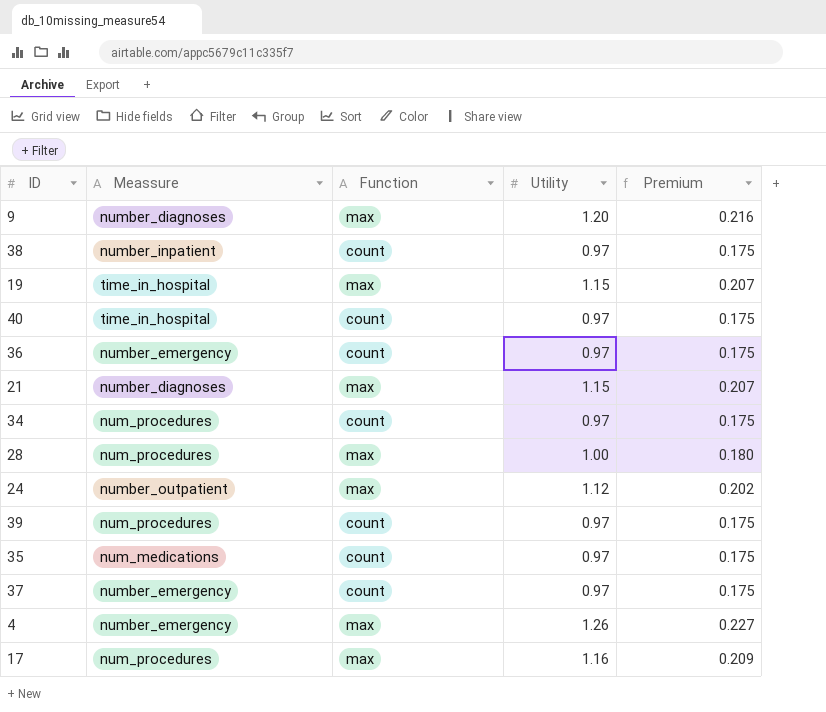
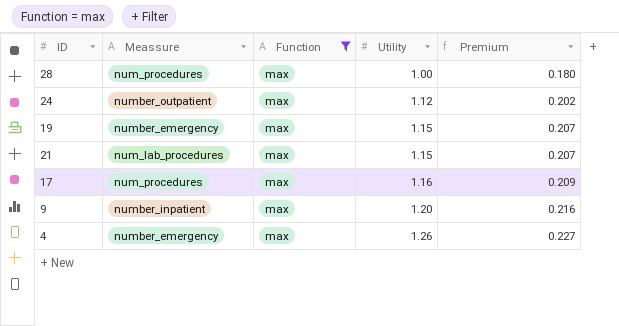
filter: none -> Function = max
row order: none -> Utility ascending
19 | Meassure: time_in_hospital -> number_emergency
21 | Meassure: number_diagnoses -> num_lab_procedures
9 | Meassure: number_diagnoses -> number_inpatient

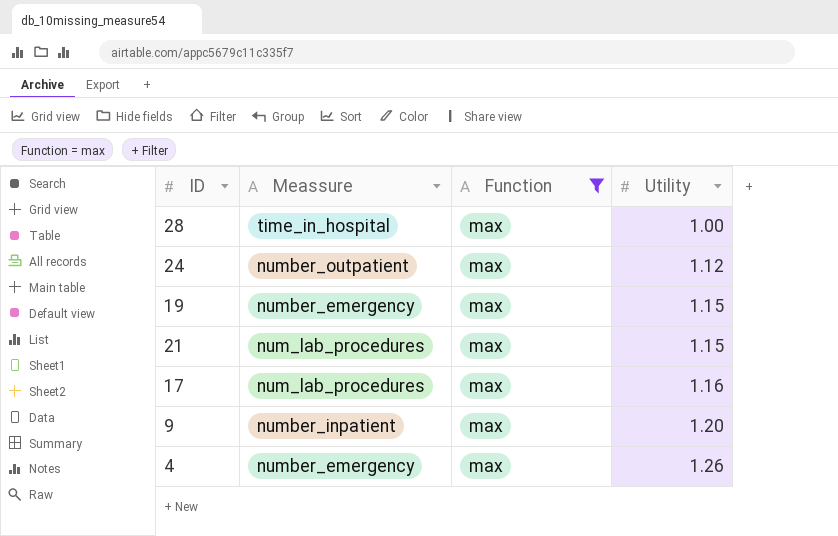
column Premium | formula: [Utility] * 0.18 -> none
28 | Meassure: num_procedures -> time_in_hospital
17 | Meassure: num_procedures -> num_lab_procedures

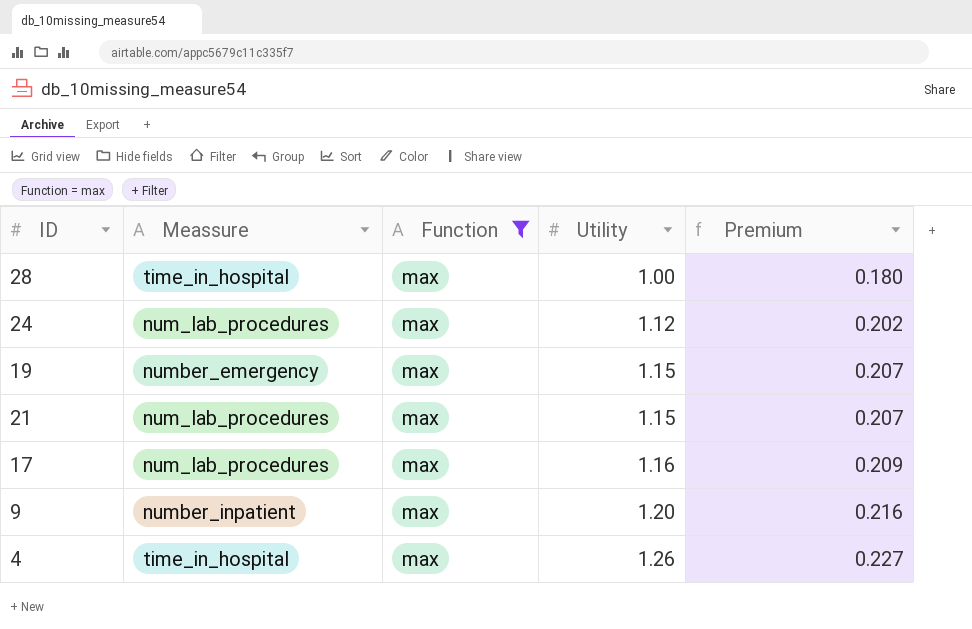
column Premium | formula: none -> [Utility] * 0.18
24 | Meassure: number_outpatient -> num_lab_procedures
4 | Meassure: number_emergency -> time_in_hospital

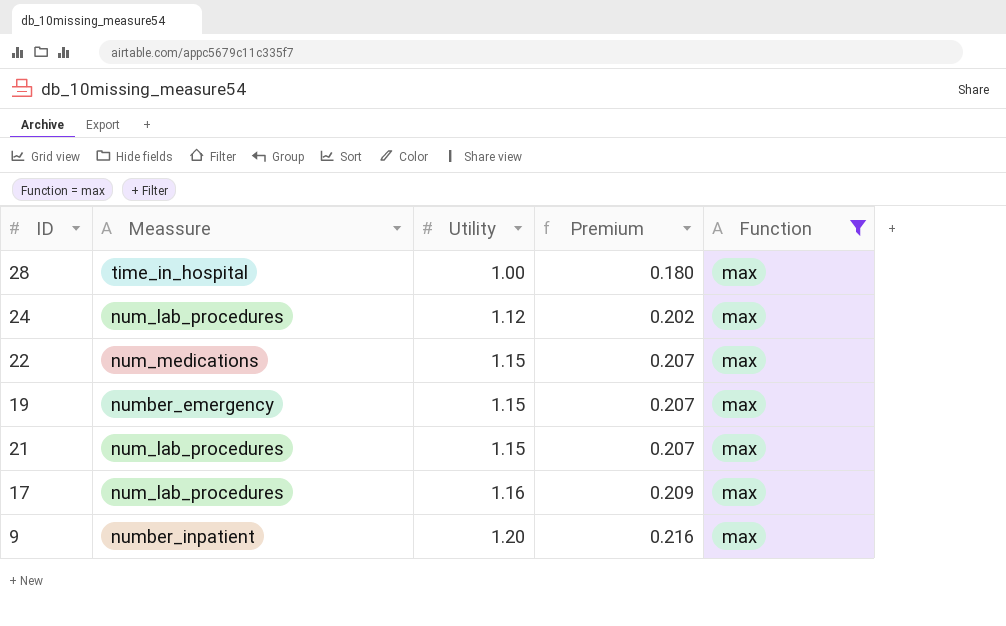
column Function | position: 3 -> 5
row 4: time_in_hospital | max | 1.26 | 0.227 -> none
row 22: none -> num_medications | 1.15 | 0.207 | max

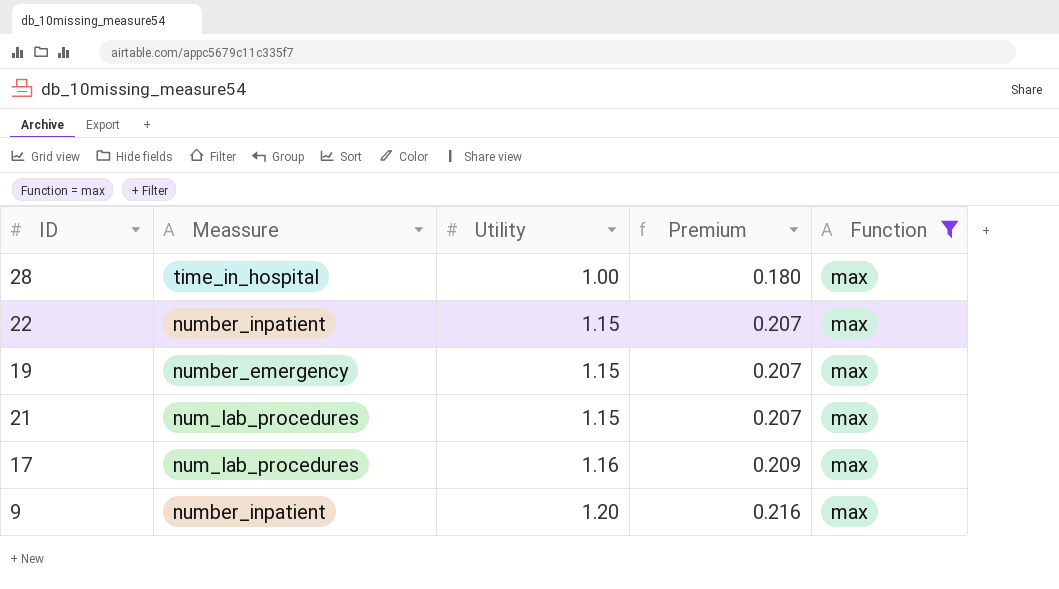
row 24: num_lab_procedures | 1.12 | 0.202 | max -> none
22 | Meassure: num_medications -> number_inpatient

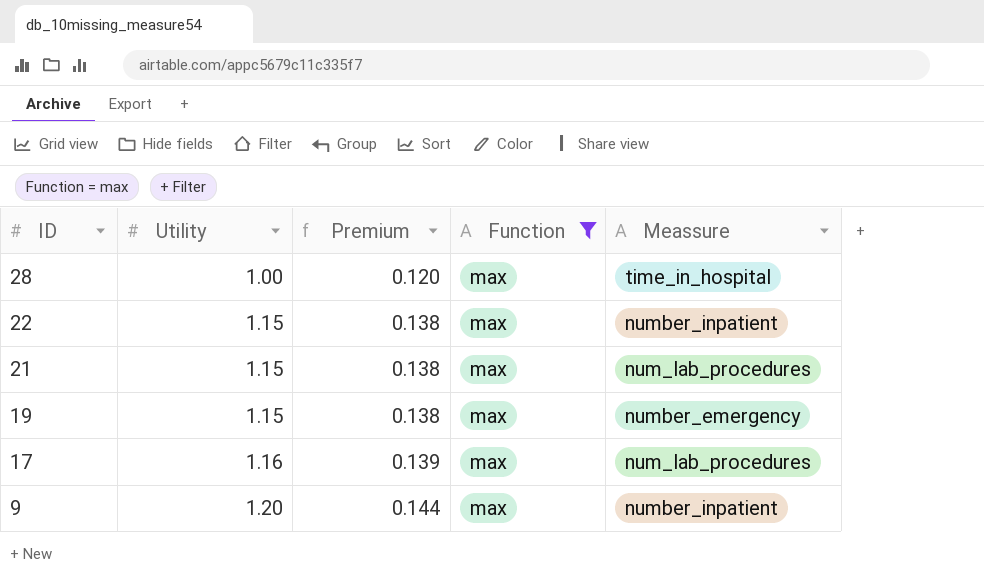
row order: Utility ascending -> ID descending
column Premium | formula: [Utility] * 0.18 -> [Utility] * 0.12
column Meassure | position: 2 -> 5

